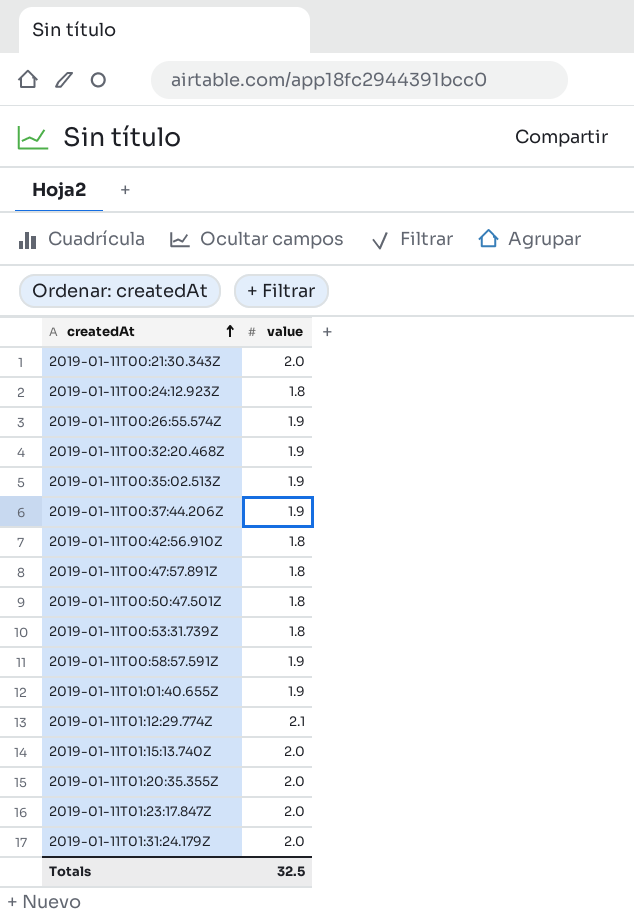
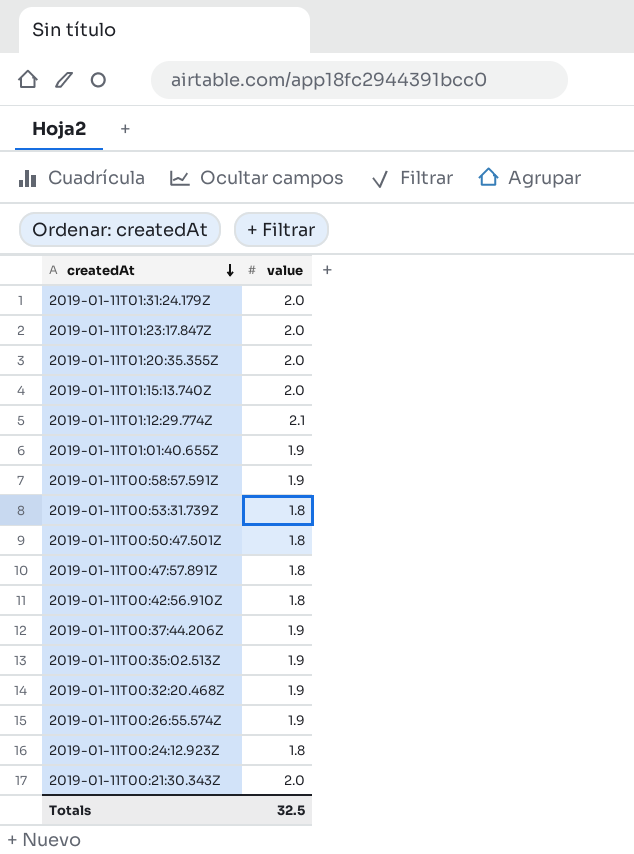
row order: createdAt ascending -> createdAt descending

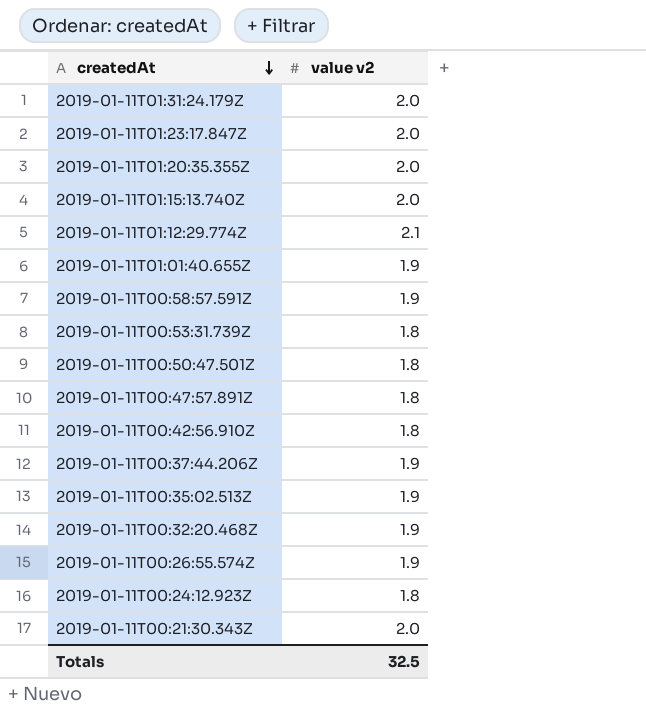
column name: value -> value v2

